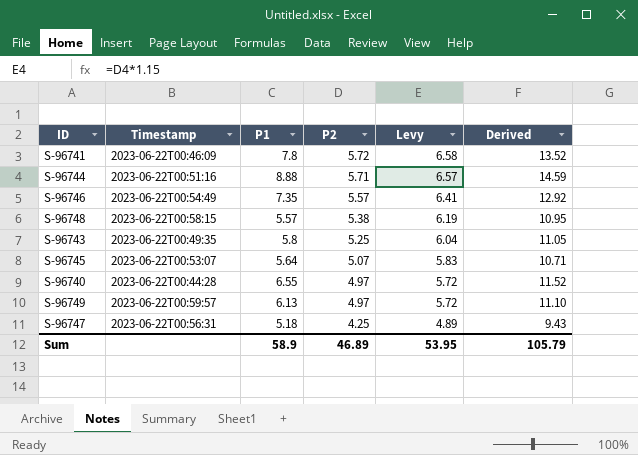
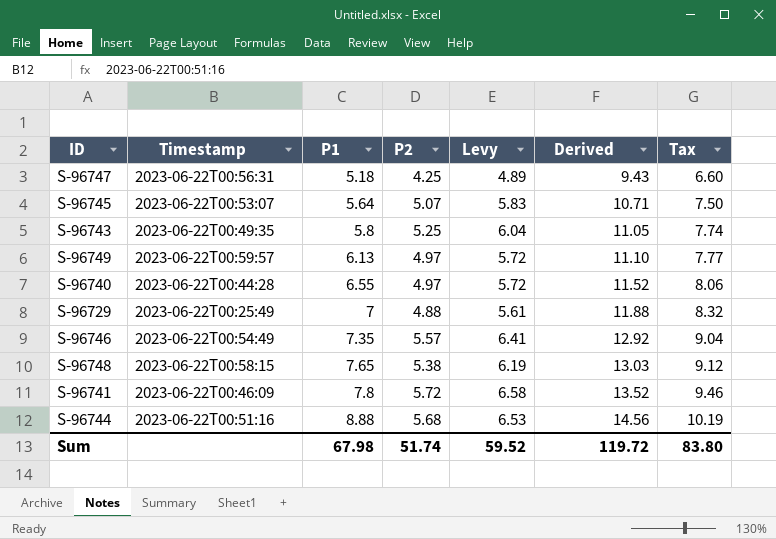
row order: P2 descending -> P1 ascending
column Tax | formula: none -> [Derived] * 0.7
row S-96729: none -> 2023-06-22T00:25:49 | 7 | 4.88 | 5.61 | 11.88 | 8.32
S-96748 | P1: 5.57 -> 7.65
S-96748 | Derived: 10.95 -> 13.03
S-96744 | P2: 5.71 -> 5.68
S-96744 | Levy: 6.57 -> 6.53
S-96744 | Derived: 14.59 -> 14.56
Sum | P1: 58.9 -> 67.98
Sum | P2: 46.89 -> 51.74
Sum | Levy: 53.95 -> 59.52
Sum | Derived: 105.79 -> 119.72

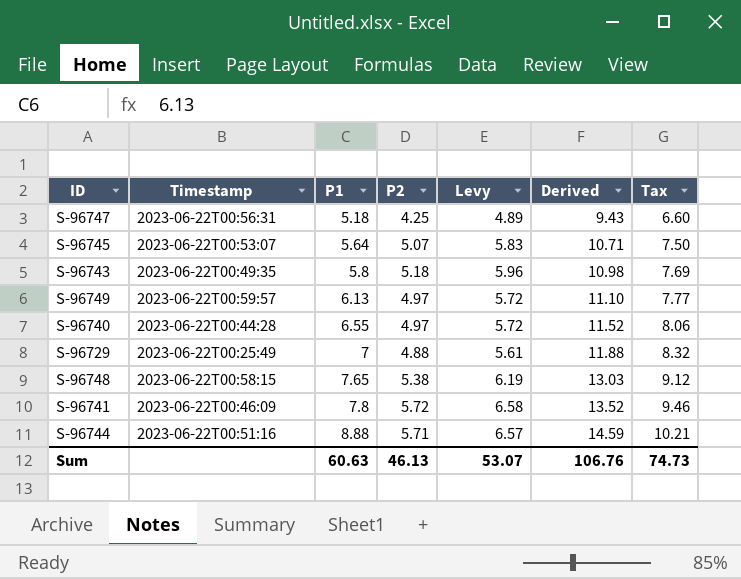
row S-96746: 2023-06-22T00:54:49 | 7.35 | 5.57 | 6.41 | 12.92 | 9.04 -> none
S-96743 | P2: 5.25 -> 5.18
S-96743 | Levy: 6.04 -> 5.96
S-96743 | Derived: 11.05 -> 10.98
S-96743 | Tax: 7.74 -> 7.69
S-96744 | P2: 5.68 -> 5.71
S-96744 | Levy: 6.53 -> 6.57
S-96744 | Derived: 14.56 -> 14.59
S-96744 | Tax: 10.19 -> 10.21
Sum | P1: 67.98 -> 60.63
Sum | P2: 51.74 -> 46.13
Sum | Levy: 59.52 -> 53.07
Sum | Derived: 119.72 -> 106.76
Sum | Tax: 83.80 -> 74.73

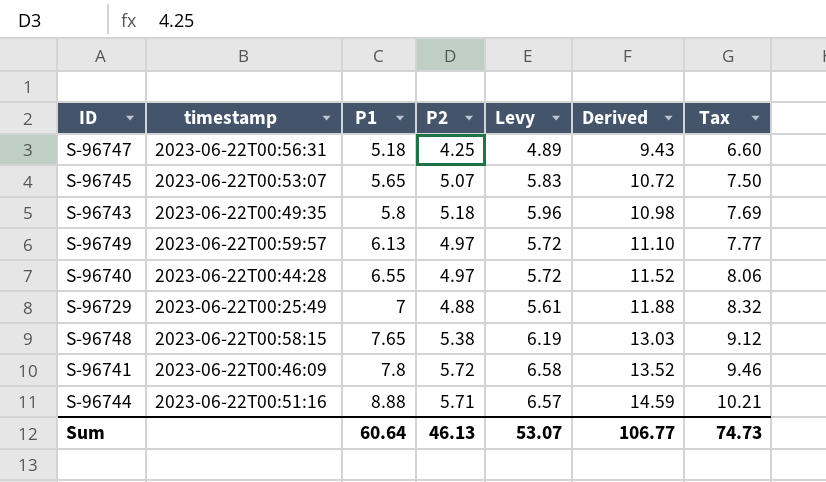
column name: Timestamp -> timestamp
S-96745 | P1: 5.64 -> 5.65
S-96745 | Derived: 10.71 -> 10.72
Sum | P1: 60.63 -> 60.64
Sum | Derived: 106.76 -> 106.77

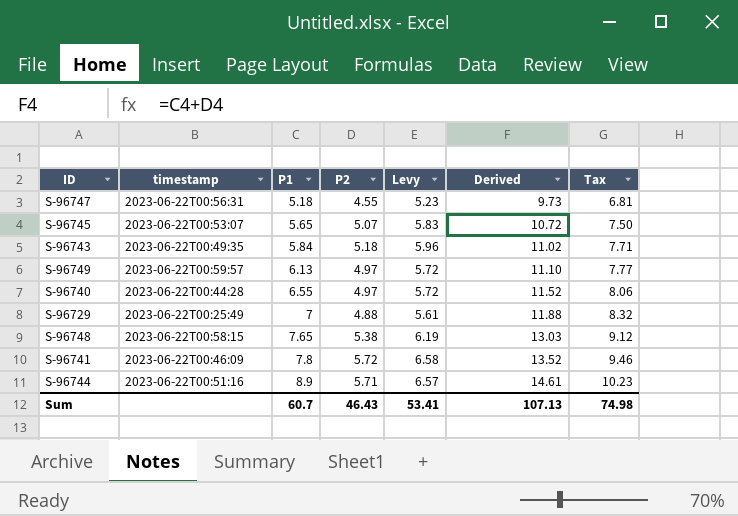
S-96747 | P2: 4.25 -> 4.55
S-96747 | Levy: 4.89 -> 5.23
S-96747 | Derived: 9.43 -> 9.73
S-96747 | Tax: 6.60 -> 6.81
S-96743 | P1: 5.8 -> 5.84
S-96743 | Derived: 10.98 -> 11.02
S-96743 | Tax: 7.69 -> 7.71
S-96744 | P1: 8.88 -> 8.9
S-96744 | Derived: 14.59 -> 14.61
S-96744 | Tax: 10.21 -> 10.23
Sum | P1: 60.64 -> 60.7
Sum | P2: 46.13 -> 46.43
Sum | Levy: 53.07 -> 53.41
Sum | Derived: 106.77 -> 107.13
Sum | Tax: 74.73 -> 74.98

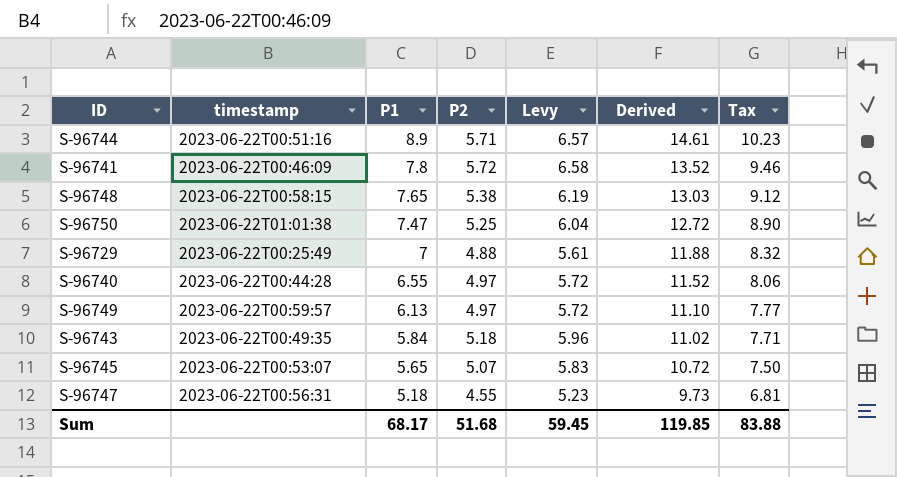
row order: P1 ascending -> P1 descending
row S-96750: none -> 2023-06-22T01:01:38 | 7.47 | 5.25 | 6.04 | 12.72 | 8.90
Sum | P1: 60.7 -> 68.17
Sum | P2: 46.43 -> 51.68
Sum | Levy: 53.41 -> 59.45
Sum | Derived: 107.13 -> 119.85
Sum | Tax: 74.98 -> 83.88

